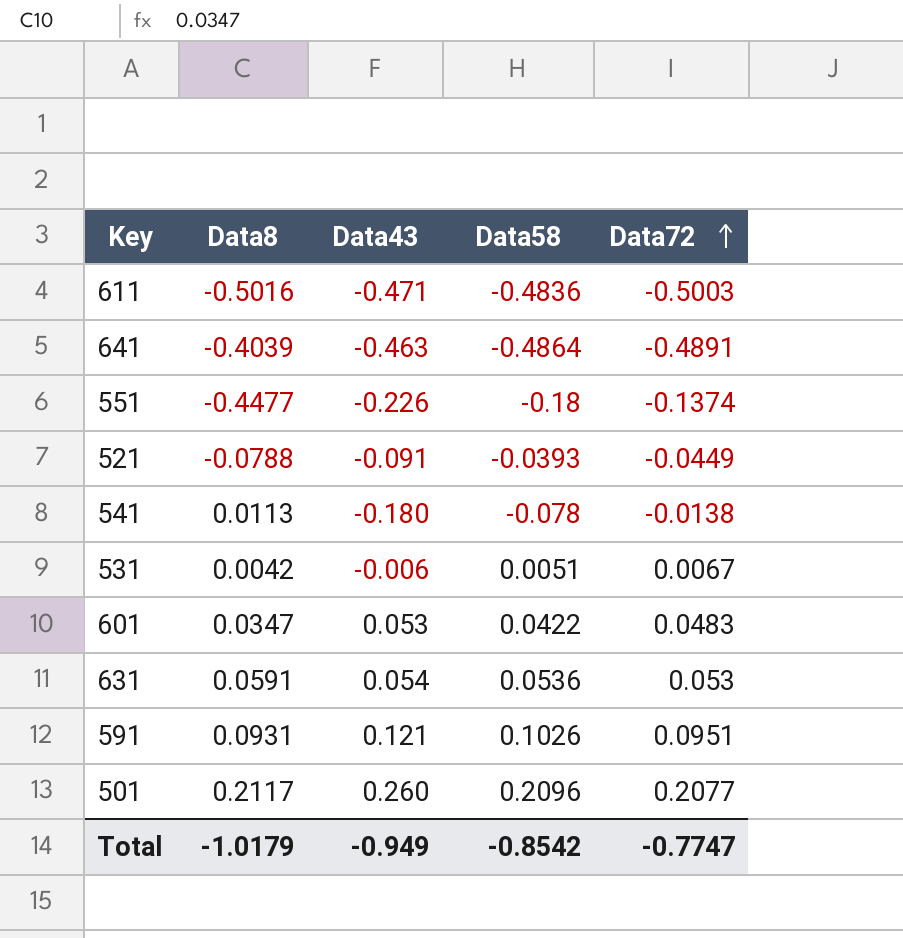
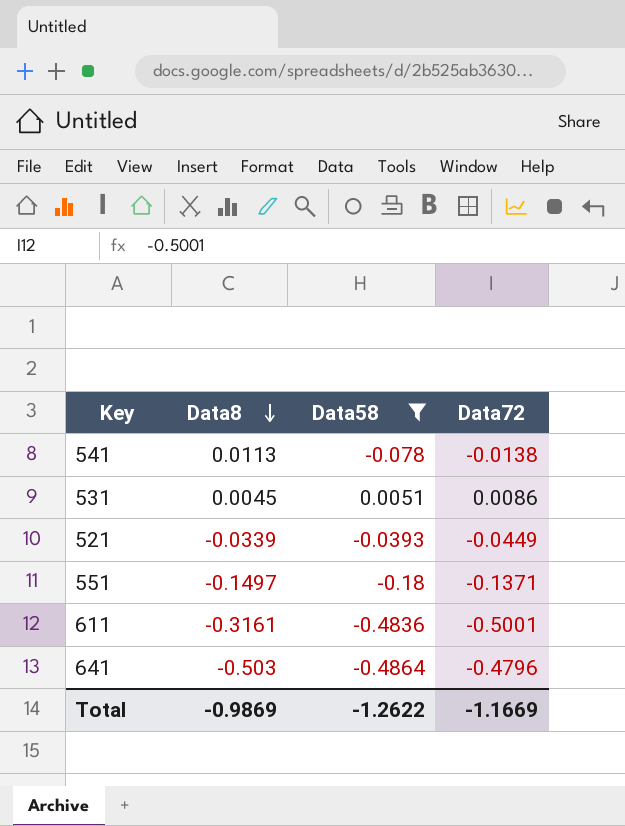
filter: none -> Data58 <= 0.0051
row order: Data72 ascending -> Data8 descending
column Data43 | position: 3 -> none
531 | Data8: 0.0042 -> 0.0045
531 | Data72: 0.0067 -> 0.0086
521 | Data8: -0.0788 -> -0.0339
551 | Data8: -0.4477 -> -0.1497
551 | Data72: -0.1374 -> -0.1371
611 | Data8: -0.5016 -> -0.3161
611 | Data72: -0.5003 -> -0.5001
641 | Data8: -0.4039 -> -0.503
641 | Data72: -0.4891 -> -0.4796
Total | Data8: -1.0179 -> -0.9869
Total | Data58: -0.8542 -> -1.2622
Total | Data72: -0.7747 -> -1.1669

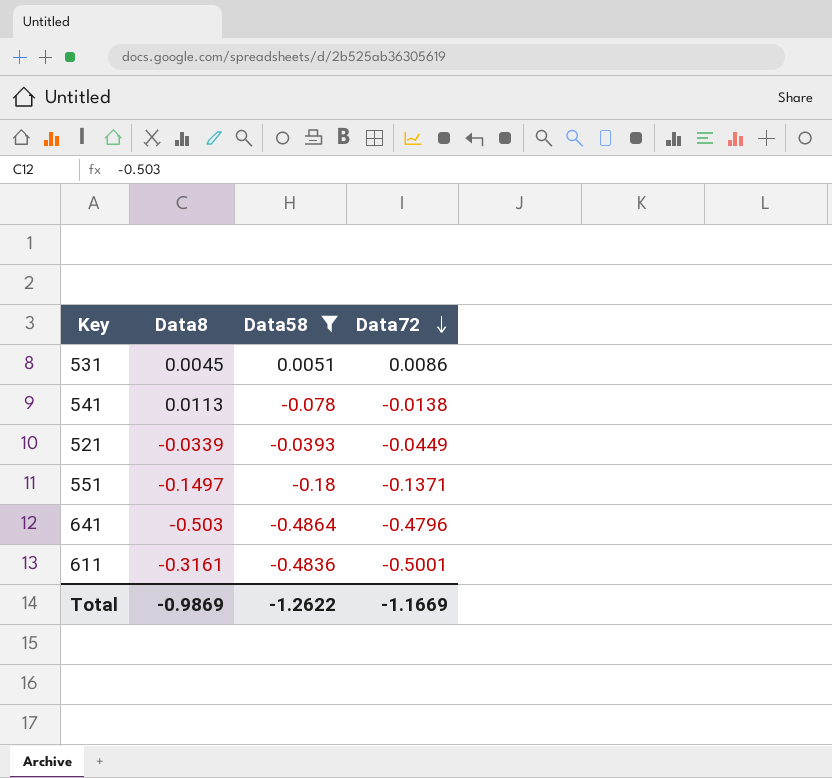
row order: Data8 descending -> Data72 descending

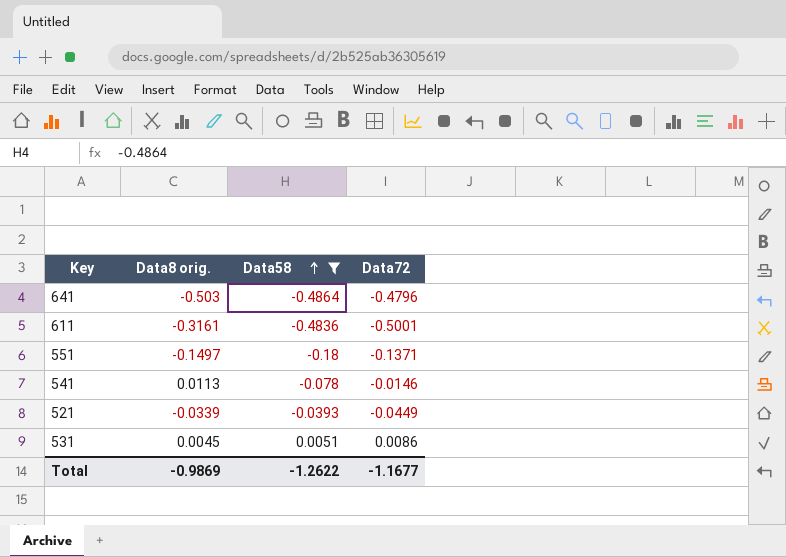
row order: Data72 descending -> Data58 ascending
column name: Data8 -> Data8 orig.
541 | Data72: -0.0138 -> -0.0146
Total | Data72: -1.1669 -> -1.1677

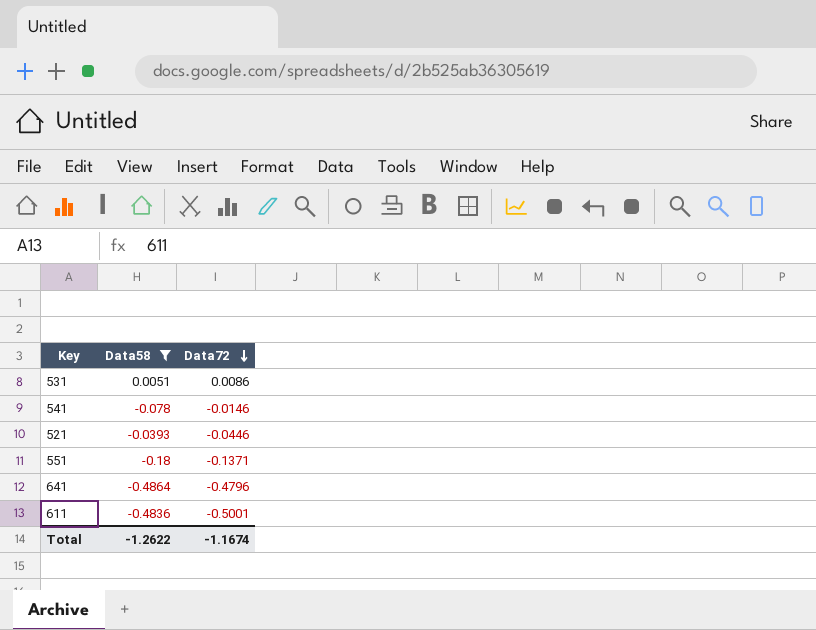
row order: Data58 ascending -> Data72 descending
column Data8 orig. | position: 2 -> none
521 | Data72: -0.0449 -> -0.0446
Total | Data72: -1.1677 -> -1.1674

